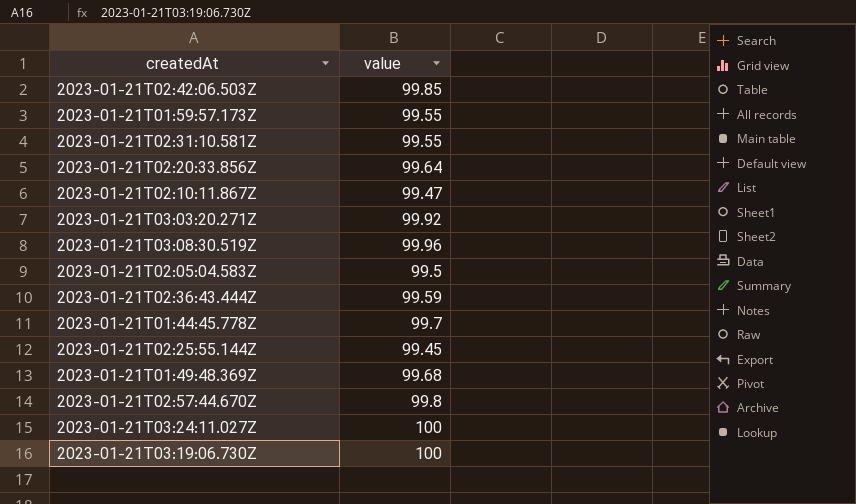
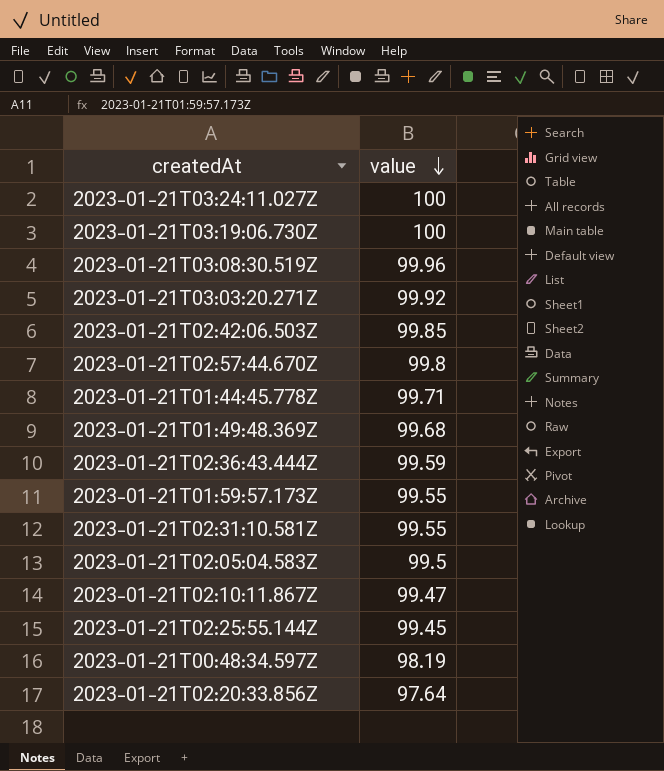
row order: none -> value descending
2023-01-21T01:44:45.778Z | value: 99.7 -> 99.71
row 2023-01-21T00:48:34.597Z: none -> 98.19
2023-01-21T02:20:33.856Z | value: 99.64 -> 97.64

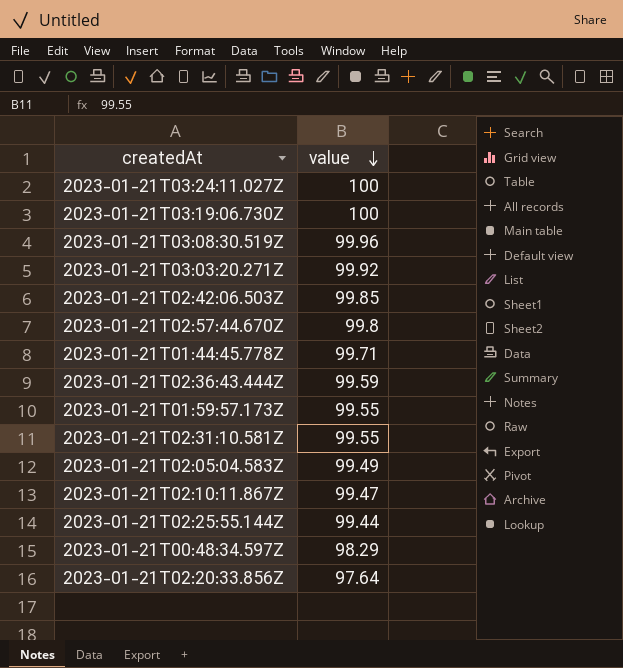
row 2023-01-21T01:49:48.369Z: 99.68 -> none
2023-01-21T02:05:04.583Z | value: 99.5 -> 99.49
2023-01-21T02:25:55.144Z | value: 99.45 -> 99.44
2023-01-21T00:48:34.597Z | value: 98.19 -> 98.29

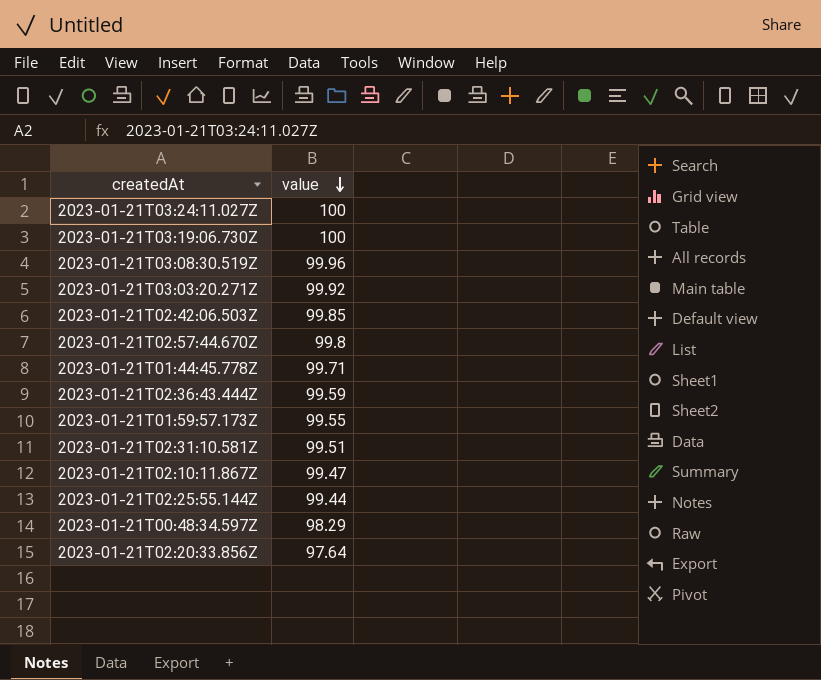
row 2023-01-21T02:05:04.583Z: 99.49 -> none
2023-01-21T02:31:10.581Z | value: 99.55 -> 99.51

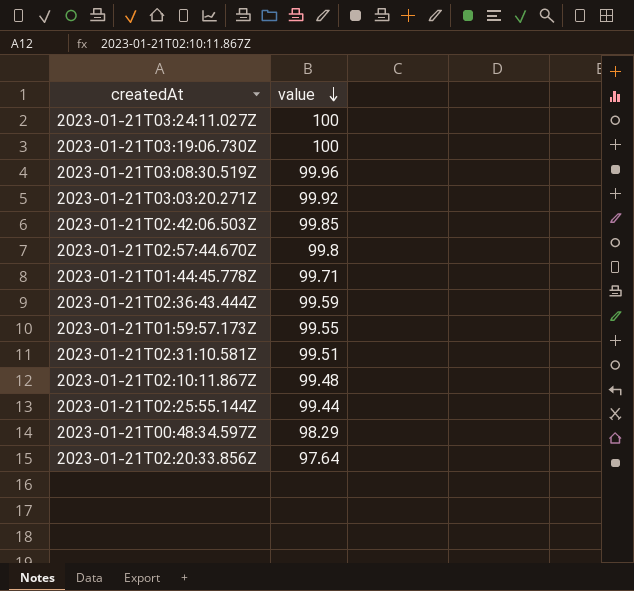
2023-01-21T02:10:11.867Z | value: 99.47 -> 99.48

